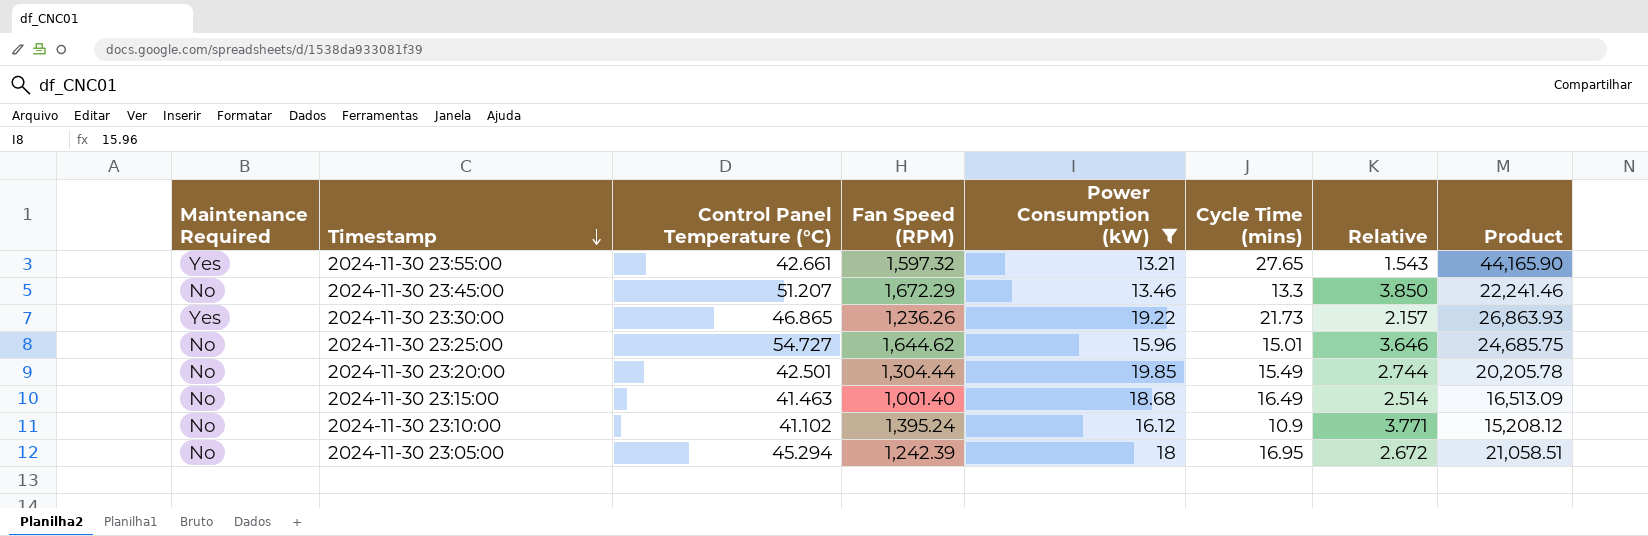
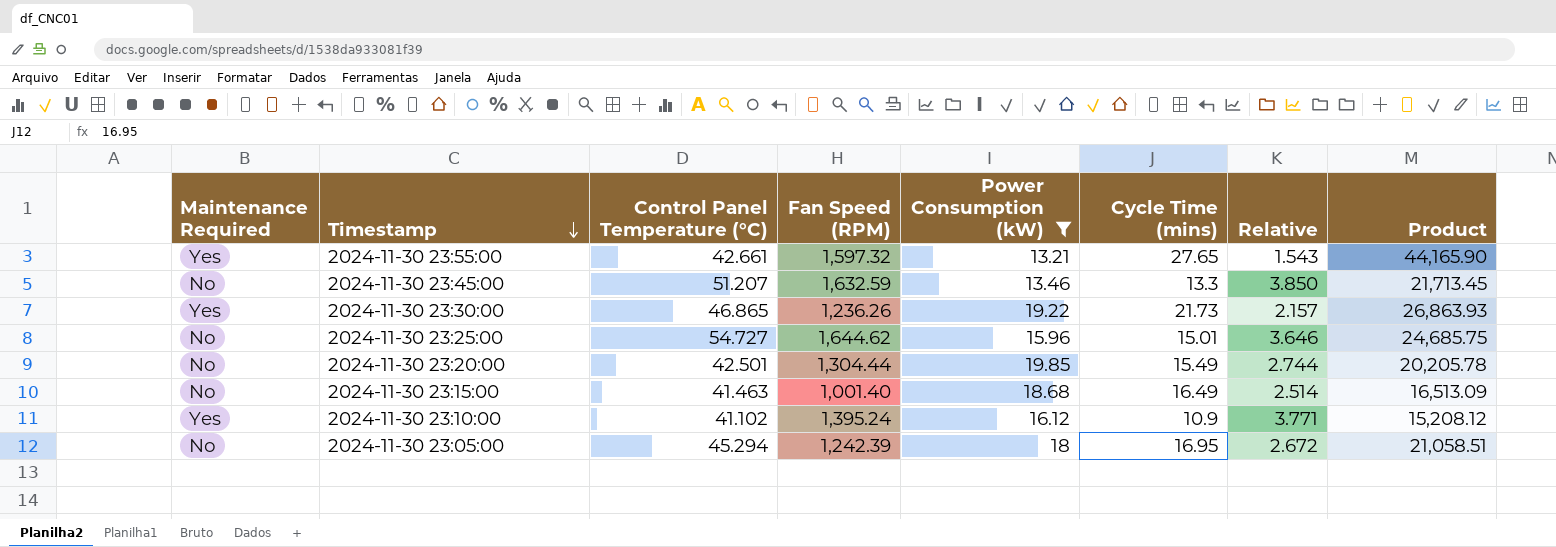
2024-11-30 23:45:00 | Fan Speed (RPM): 1,672.29 -> 1,632.59
2024-11-30 23:45:00 | Product: 22,241.46 -> 21,713.45
2024-11-30 23:10:00 | Maintenance Required: No -> Yes

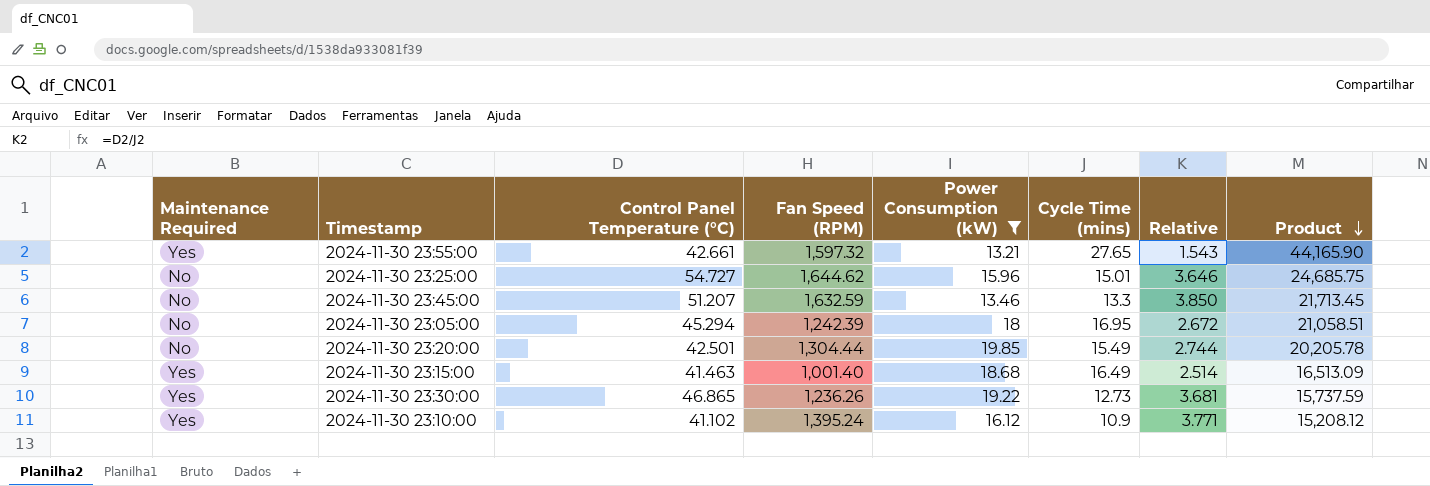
row order: Timestamp descending -> Product descending
2024-11-30 23:15:00 | Maintenance Required: No -> Yes
2024-11-30 23:30:00 | Cycle Time (mins): 21.73 -> 12.73
2024-11-30 23:30:00 | Relative: 2.157 -> 3.681
2024-11-30 23:30:00 | Product: 26,863.93 -> 15,737.59

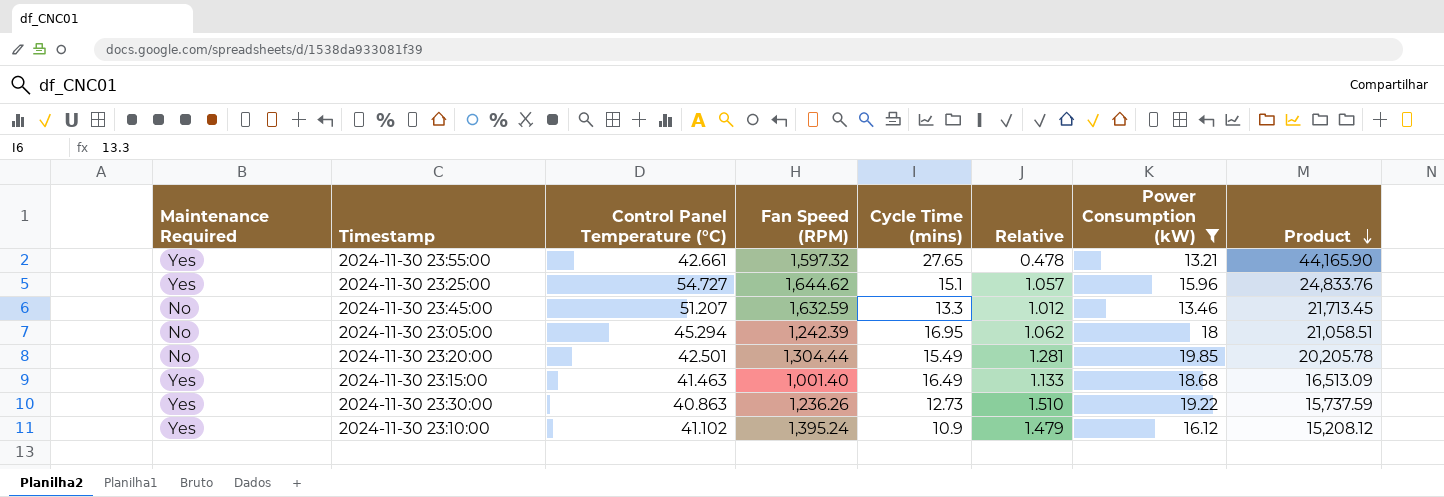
column Relative | formula: [Control Panel Temperature (°C)] / [Cycle Time (mins)] -> [Power Consumption (kW)] / [Cycle Time (mins)]
column Power Consumption (kW) | position: 5 -> 7
2024-11-30 23:25:00 | Maintenance Required: No -> Yes
2024-11-30 23:25:00 | Cycle Time (mins): 15.01 -> 15.1
2024-11-30 23:25:00 | Product: 24,685.75 -> 24,833.76
2024-11-30 23:30:00 | Control Panel Temperature (°C): 46.865 -> 40.863

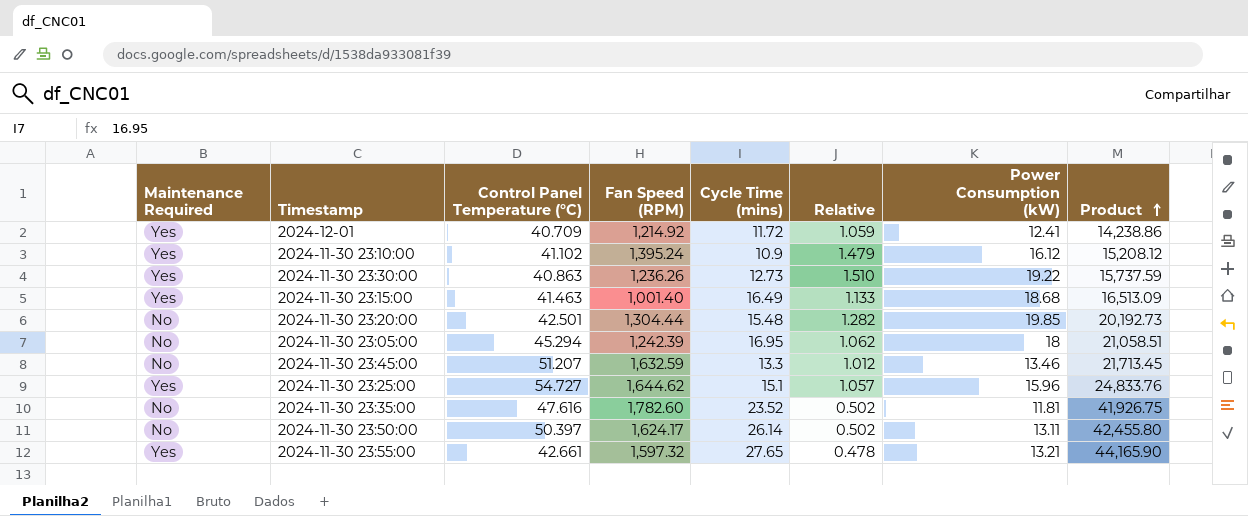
filter: Power Consumption (kW) >= 13.21 -> none
row order: Product descending -> Product ascending
2024-11-30 23:20:00 | Cycle Time (mins): 15.49 -> 15.48
2024-11-30 23:20:00 | Relative: 1.281 -> 1.282
2024-11-30 23:20:00 | Product: 20,205.78 -> 20,192.73

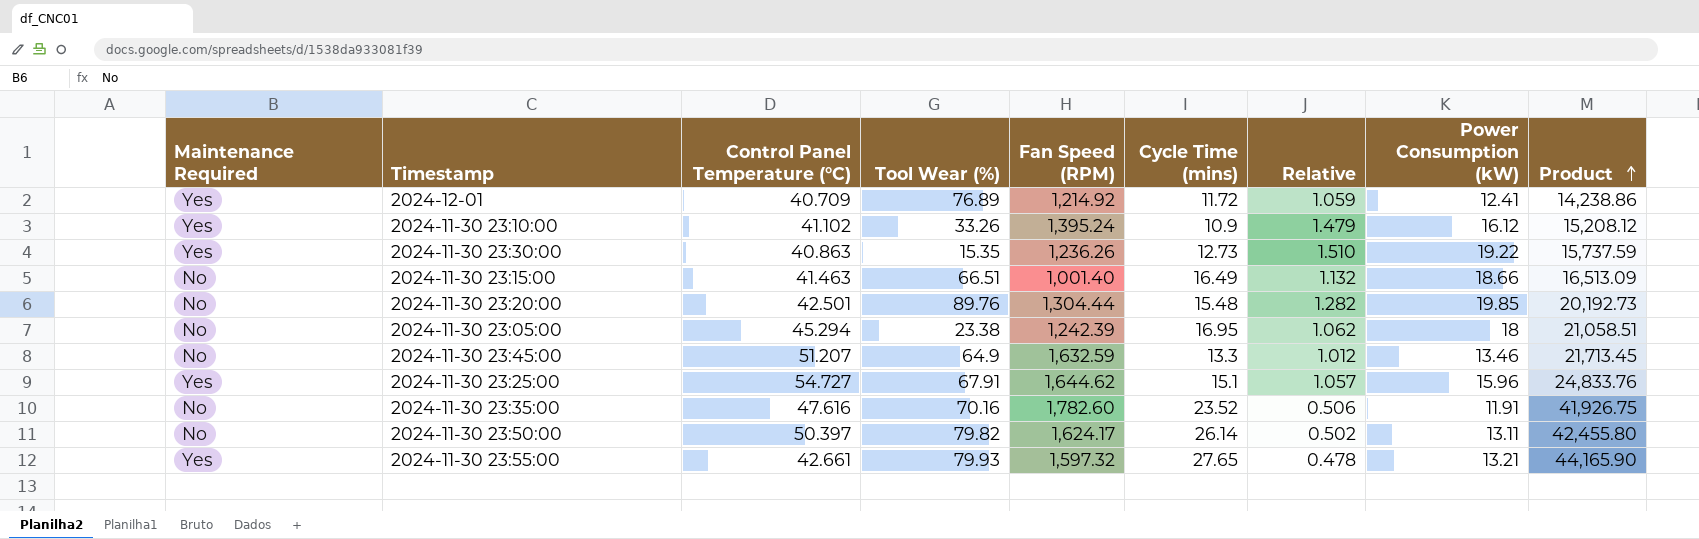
column Tool Wear (%) | position: none -> 4
2024-11-30 23:15:00 | Maintenance Required: Yes -> No
2024-11-30 23:15:00 | Relative: 1.133 -> 1.132
2024-11-30 23:15:00 | Power Consumption (kW): 18.68 -> 18.66
2024-11-30 23:35:00 | Relative: 0.502 -> 0.506
2024-11-30 23:35:00 | Power Consumption (kW): 11.81 -> 11.91

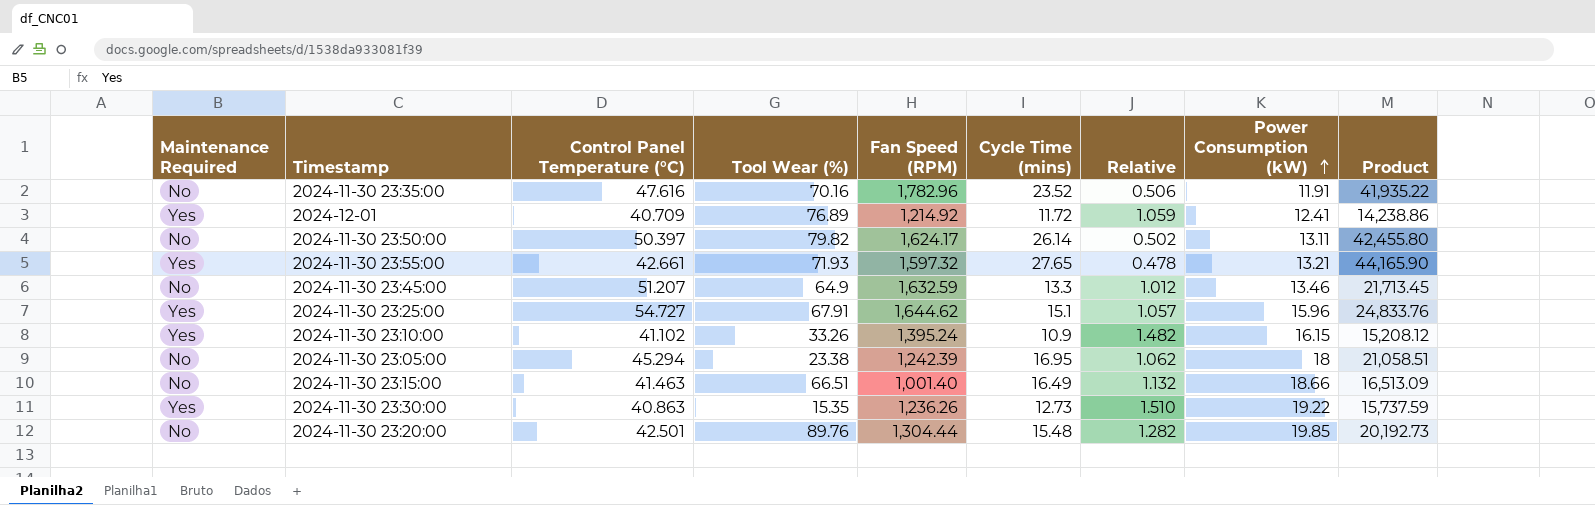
row order: Product ascending -> Power Consumption (kW) ascending
2024-11-30 23:35:00 | Fan Speed (RPM): 1,782.60 -> 1,782.96
2024-11-30 23:35:00 | Product: 41,926.75 -> 41,935.22
2024-11-30 23:55:00 | Tool Wear (%): 79.93 -> 71.93
2024-11-30 23:10:00 | Relative: 1.479 -> 1.482
2024-11-30 23:10:00 | Power Consumption (kW): 16.12 -> 16.15

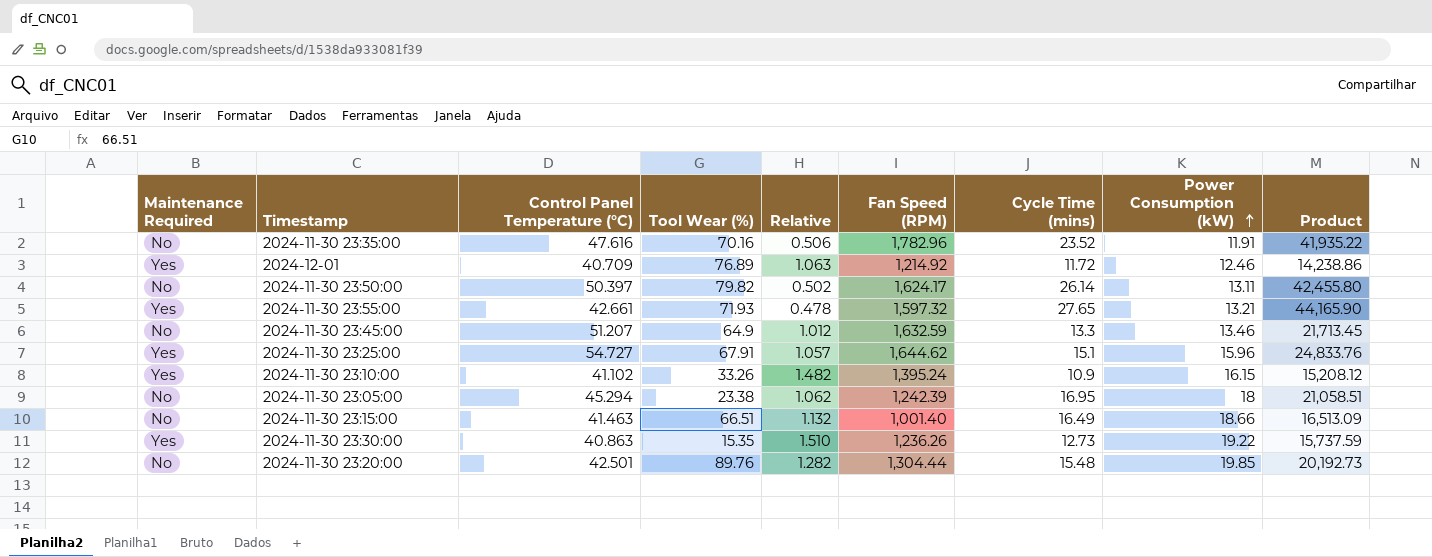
column Relative | position: 7 -> 5
2024-12-01 | Relative: 1.059 -> 1.063
2024-12-01 | Power Consumption (kW): 12.41 -> 12.46

